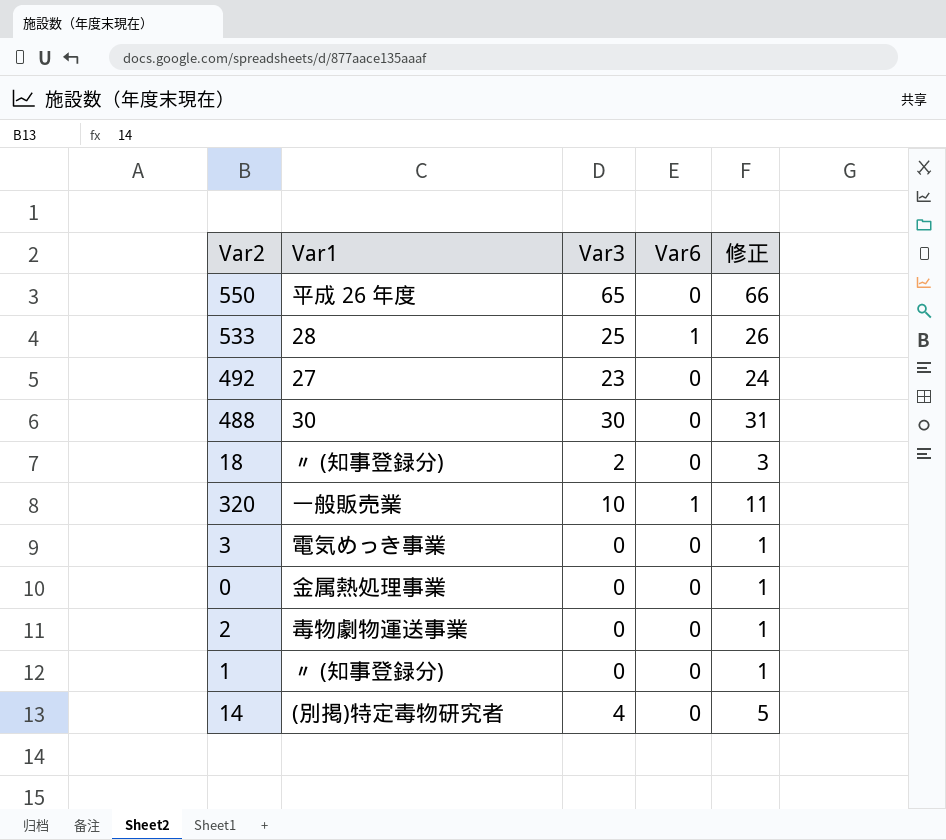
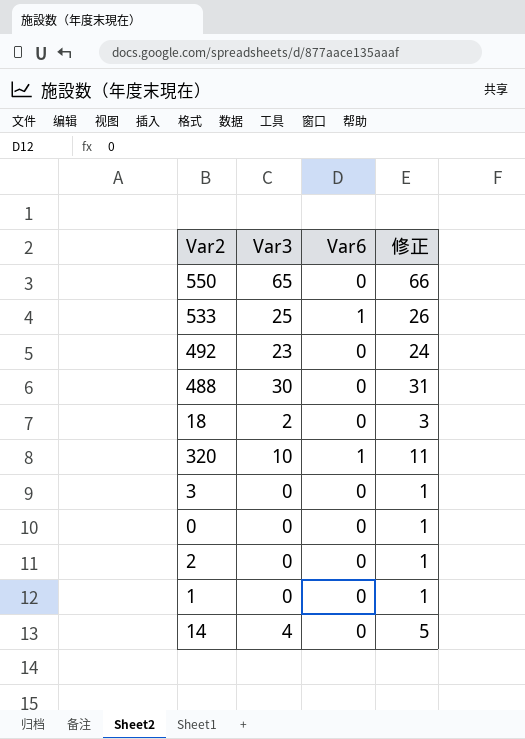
column Var1 | position: 2 -> none

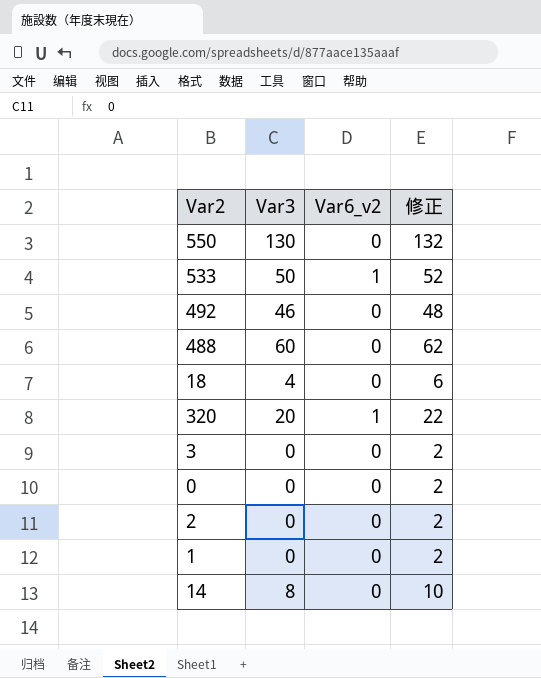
column name: Var6 -> Var6_v2
column 修正 | formula: [Var3] + 1 -> [Var3] + 2
550 | Var3: 65 -> 130
533 | Var3: 25 -> 50
492 | Var3: 23 -> 46
488 | Var3: 30 -> 60
18 | Var3: 2 -> 4
320 | Var3: 10 -> 20
14 | Var3: 4 -> 8

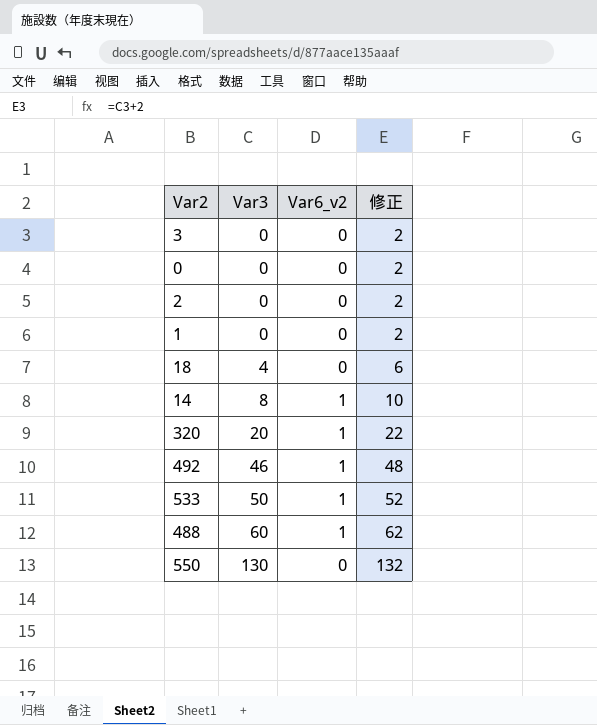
row order: none -> Var3 ascending
14 | Var6_v2: 0 -> 1
492 | Var6_v2: 0 -> 1
488 | Var6_v2: 0 -> 1

